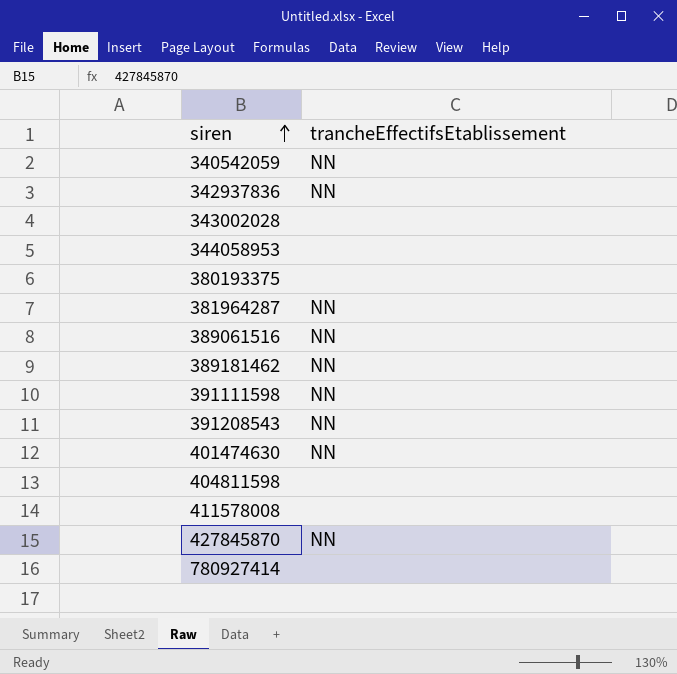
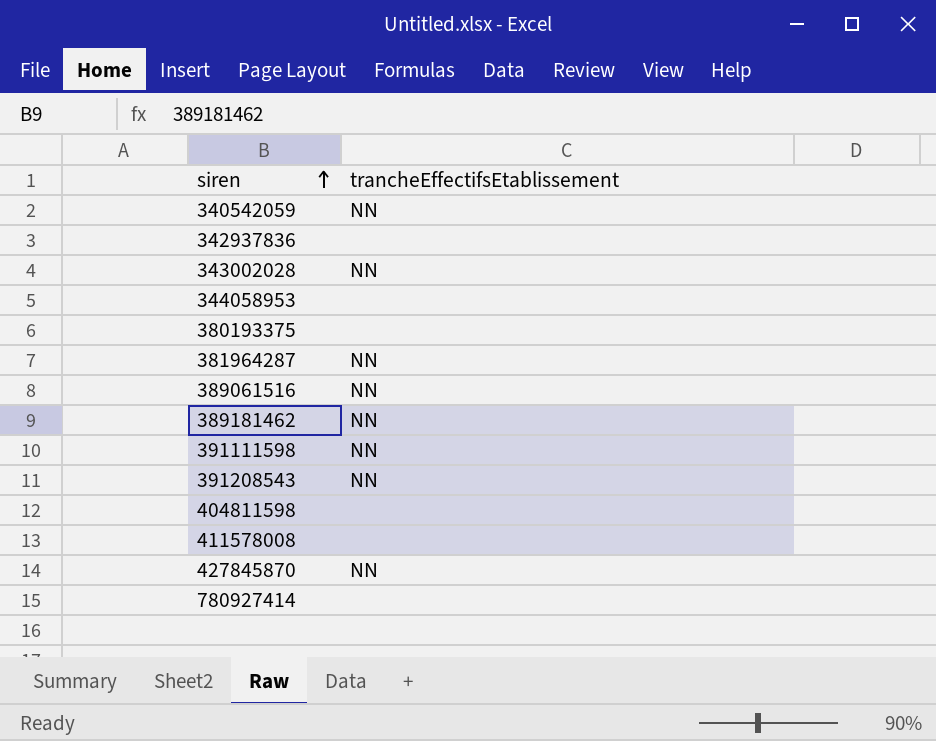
row 401474630: NN -> none
342937836 | trancheEffectifsEtablissement: NN -> none
343002028 | trancheEffectifsEtablissement: none -> NN

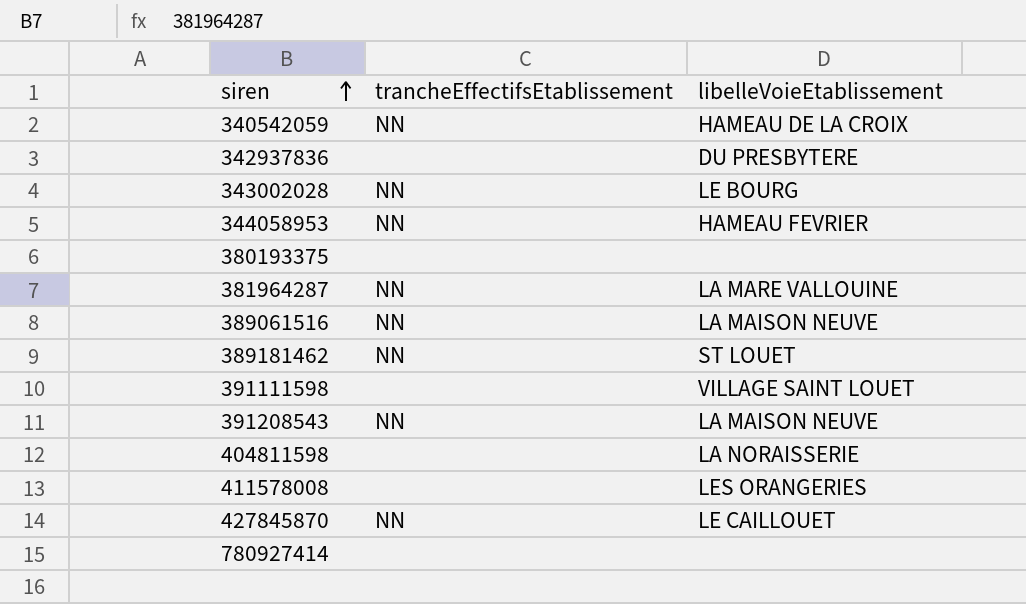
column libelleVoieEtablissement | position: none -> 3
344058953 | trancheEffectifsEtablissement: none -> NN
391111598 | trancheEffectifsEtablissement: NN -> none

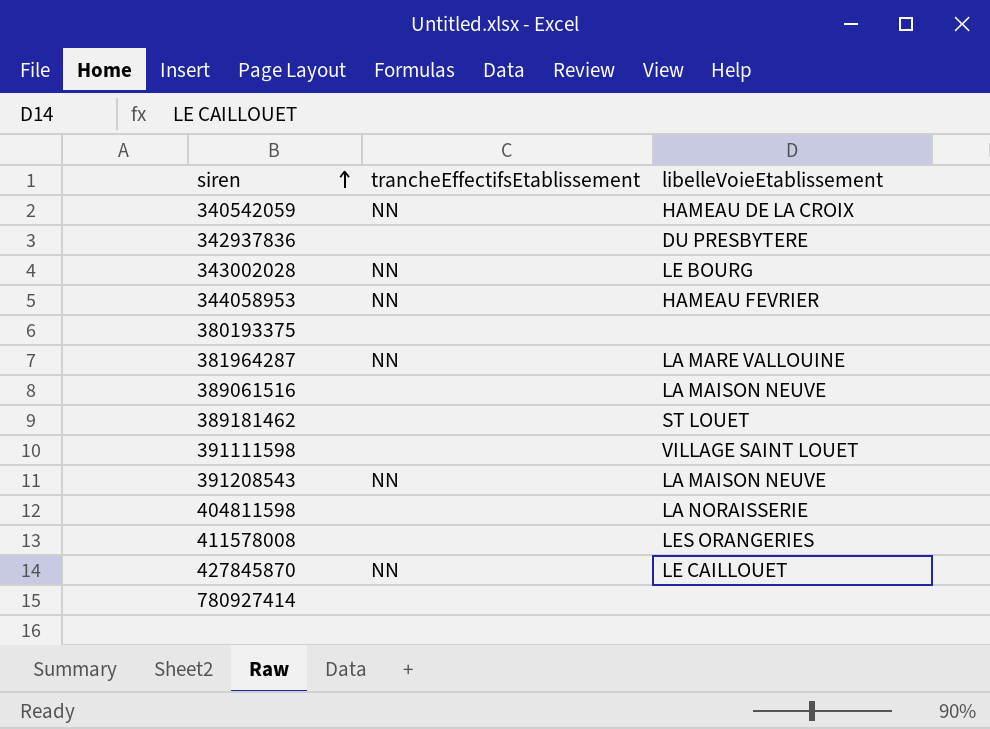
389061516 | trancheEffectifsEtablissement: NN -> none
389181462 | trancheEffectifsEtablissement: NN -> none

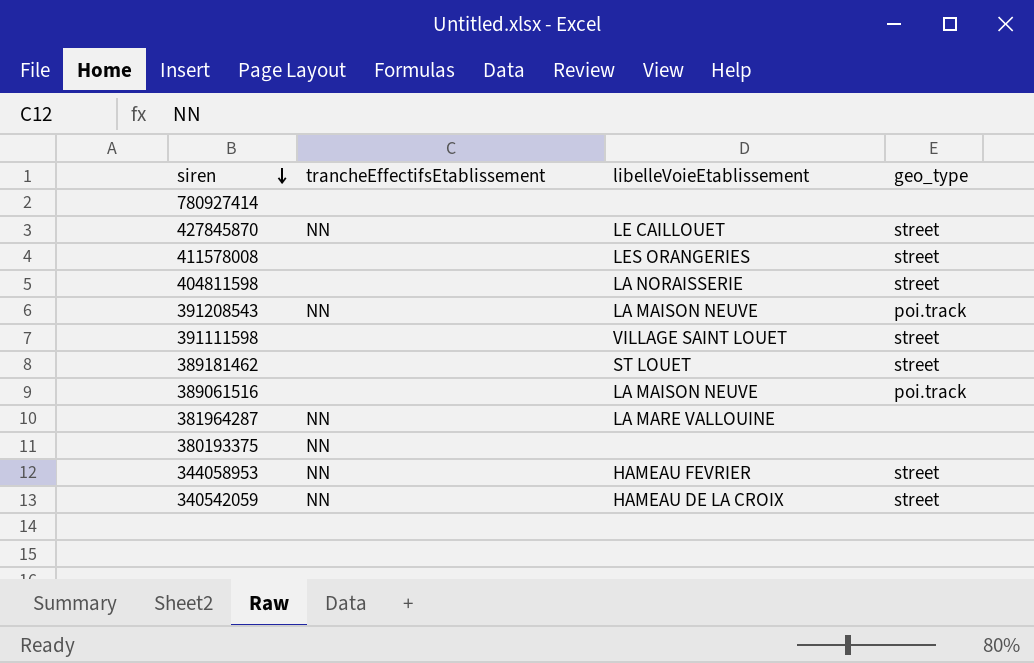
row order: siren ascending -> siren descending
column geo_type | position: none -> 4
row 342937836: none | DU PRESBYTERE -> none
row 343002028: NN | LE BOURG -> none
380193375 | trancheEffectifsEtablissement: none -> NN

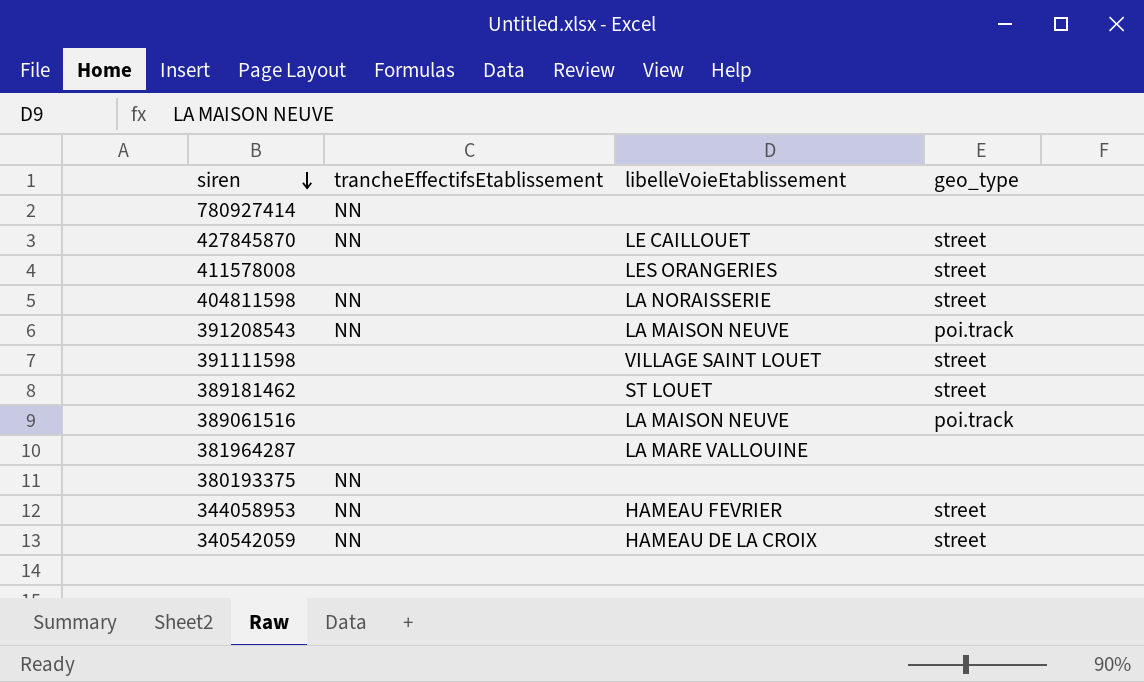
780927414 | trancheEffectifsEtablissement: none -> NN
404811598 | trancheEffectifsEtablissement: none -> NN
381964287 | trancheEffectifsEtablissement: NN -> none

